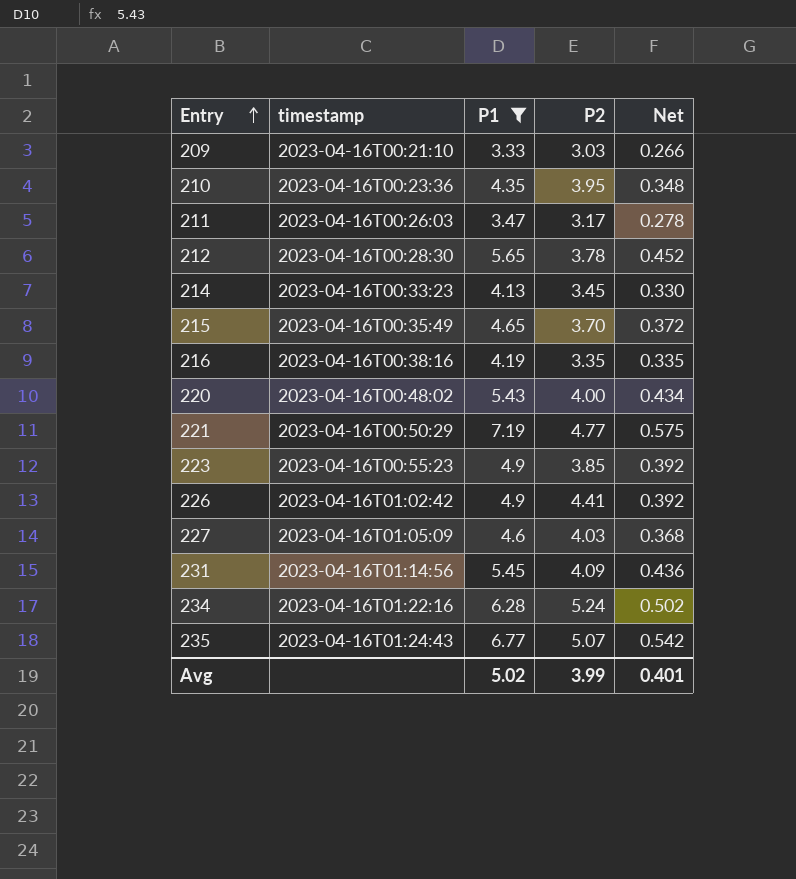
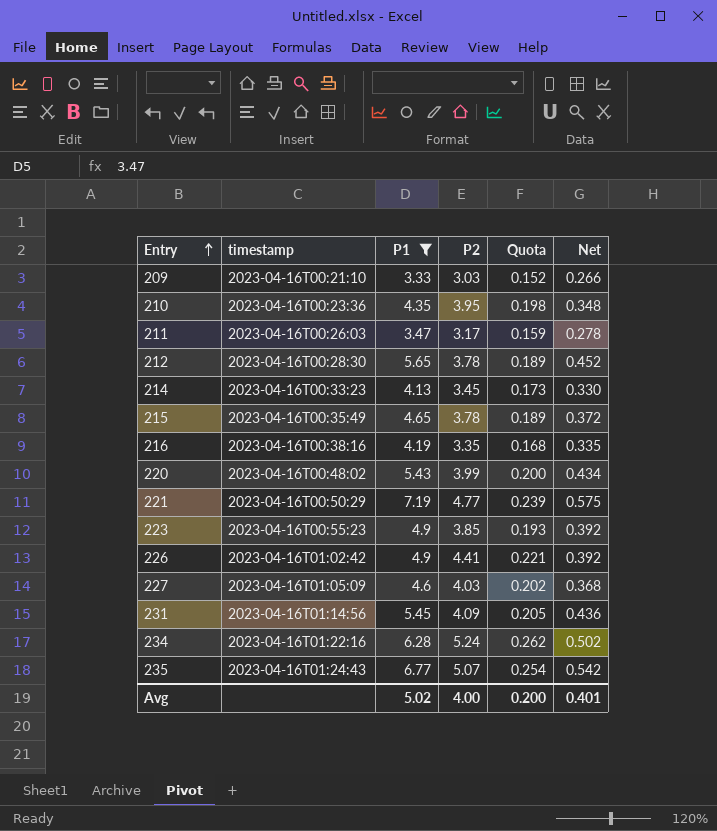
column Quota | formula: none -> [P2] * 0.05
215 | P2: 3.70 -> 3.78
220 | P2: 4.00 -> 3.99
Avg | P2: 3.99 -> 4.00

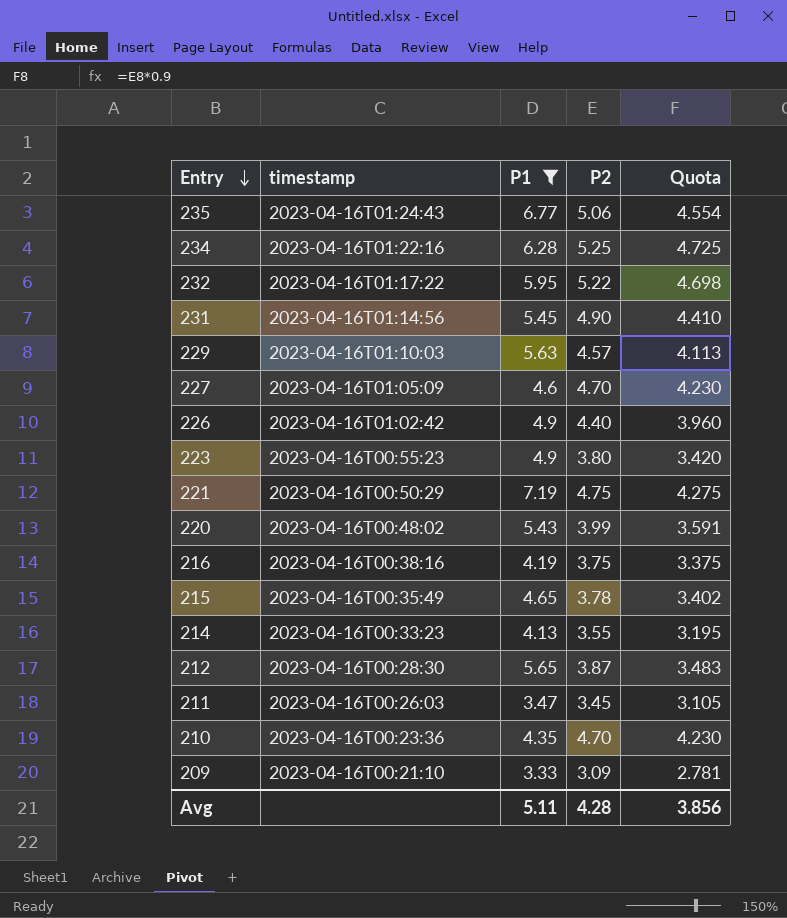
row order: Entry ascending -> Entry descending
column Net | formula: [P1] * 0.08 -> none
column Quota | formula: [P2] * 0.05 -> [P2] * 0.9
235 | P2: 5.07 -> 5.06
234 | P2: 5.24 -> 5.25
row 232: none -> 2023-04-16T01:17:22 | 5.95 | 5.22 | 4.698
231 | P2: 4.09 -> 4.90
row 229: none -> 2023-04-16T01:10:03 | 5.63 | 4.57 | 4.113
227 | P2: 4.03 -> 4.70
226 | P2: 4.41 -> 4.40
223 | P2: 3.85 -> 3.80
221 | P2: 4.77 -> 4.75
216 | P2: 3.35 -> 3.75
214 | P2: 3.45 -> 3.55
212 | P2: 3.78 -> 3.87
211 | P2: 3.17 -> 3.45
210 | P2: 3.95 -> 4.70
209 | P2: 3.03 -> 3.09
Avg | P1: 5.02 -> 5.11
Avg | P2: 4.00 -> 4.28
Avg | Quota: 0.200 -> 3.856

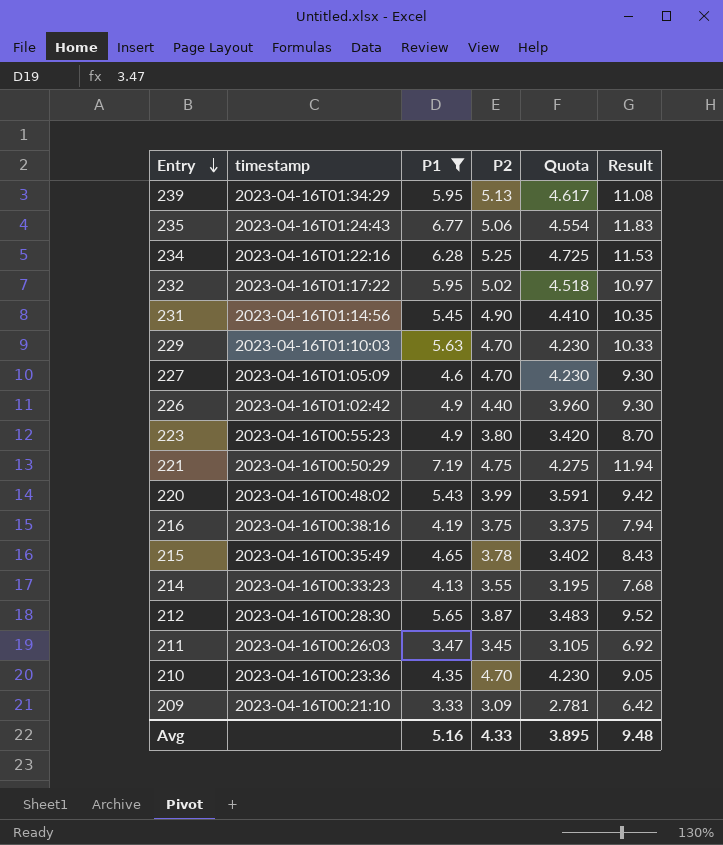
column Result | formula: none -> [P1] + [P2]
row 239: none -> 2023-04-16T01:34:29 | 5.95 | 5.13 | 4.617 | 11.08
232 | P2: 5.22 -> 5.02
232 | Quota: 4.698 -> 4.518
229 | P2: 4.57 -> 4.70
229 | Quota: 4.113 -> 4.230
Avg | P1: 5.11 -> 5.16
Avg | P2: 4.28 -> 4.33
Avg | Quota: 3.856 -> 3.895

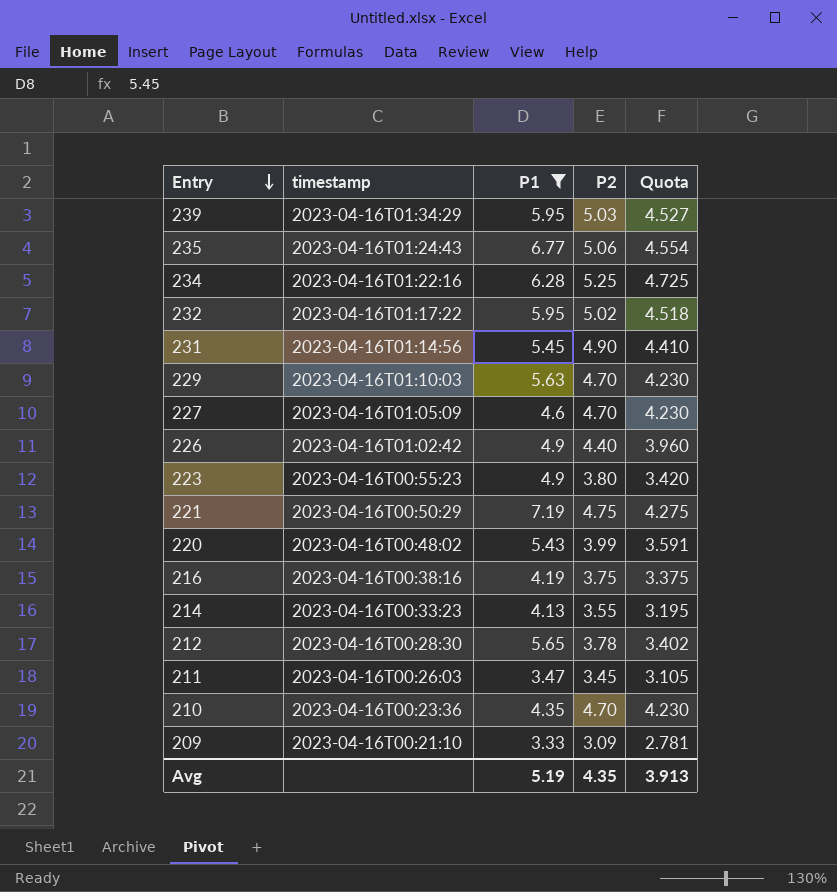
column Result | formula: [P1] + [P2] -> none
row 215: 2023-04-16T00:35:49 | 4.65 | 3.78 | 3.402 | 8.43 -> none
239 | P2: 5.13 -> 5.03
239 | Quota: 4.617 -> 4.527
212 | P2: 3.87 -> 3.78
212 | Quota: 3.483 -> 3.402
Avg | P1: 5.16 -> 5.19
Avg | P2: 4.33 -> 4.35
Avg | Quota: 3.895 -> 3.913

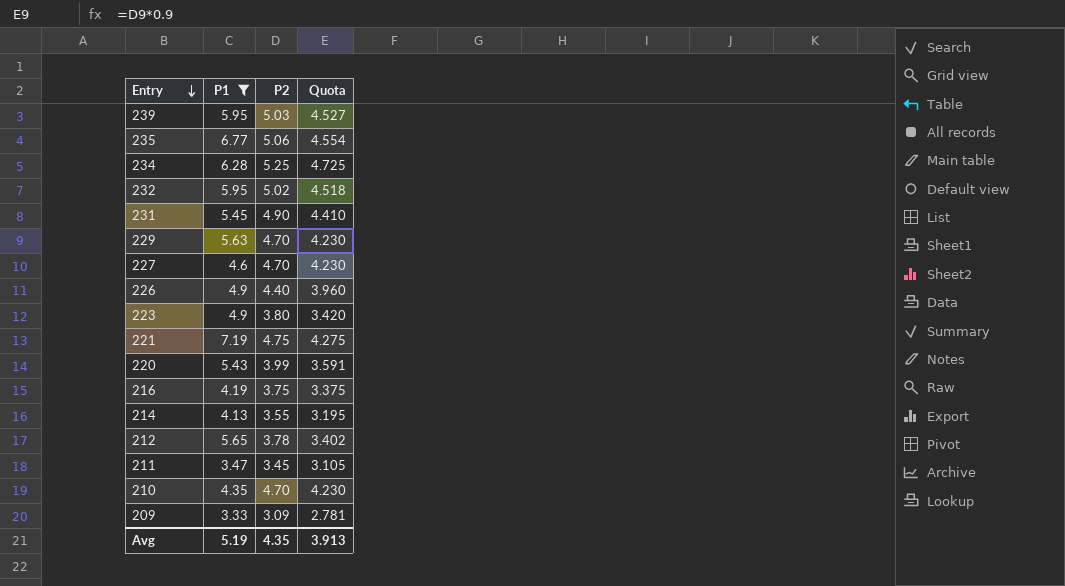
column timestamp | position: 2 -> none

